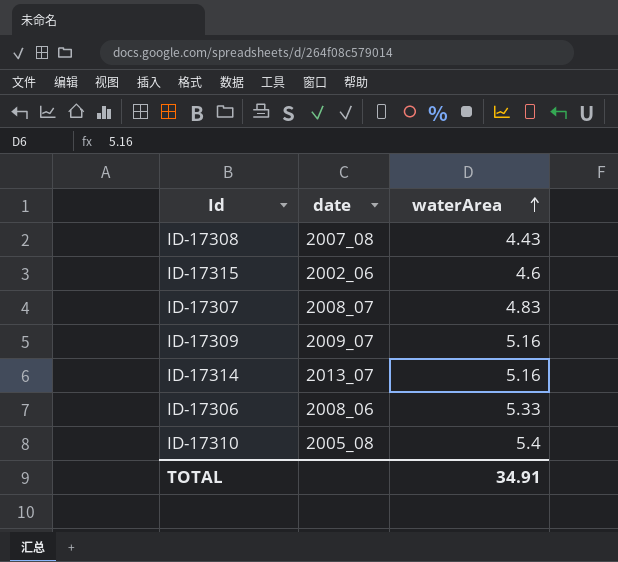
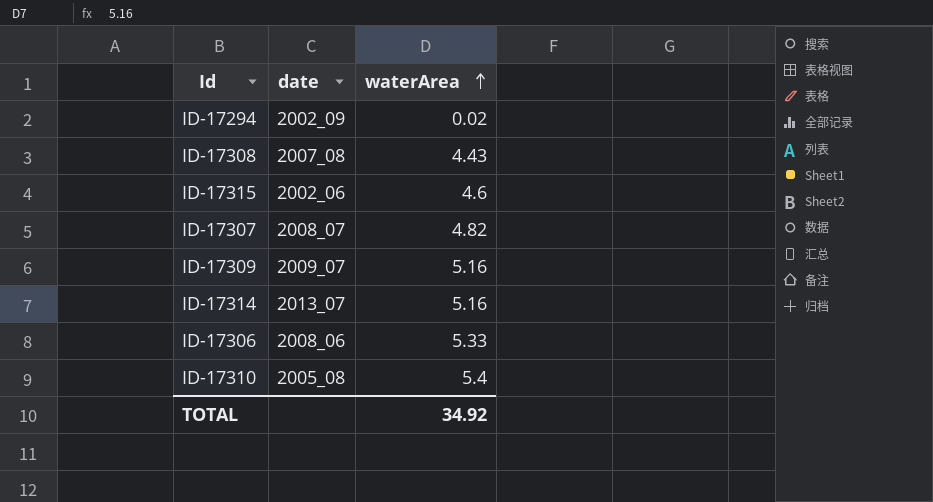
row ID-17294: none -> 2002_09 | 0.02
ID-17307 | waterArea: 4.83 -> 4.82
TOTAL | waterArea: 34.91 -> 34.92

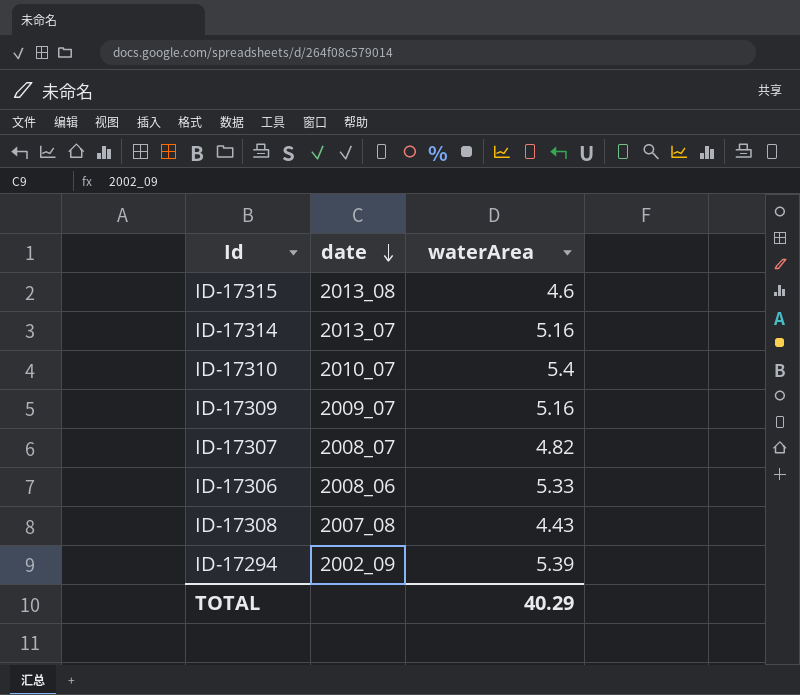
row order: waterArea ascending -> date descending
ID-17315 | date: 2002_06 -> 2013_08
ID-17310 | date: 2005_08 -> 2010_07
ID-17294 | waterArea: 0.02 -> 5.39
TOTAL | waterArea: 34.92 -> 40.29

